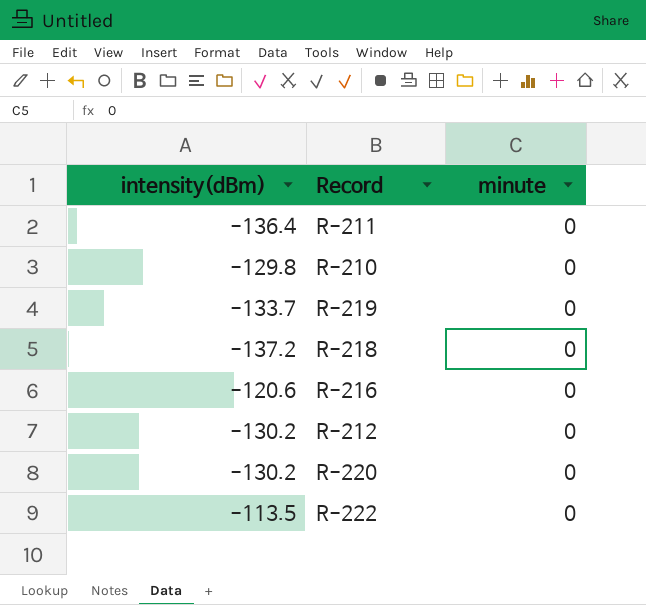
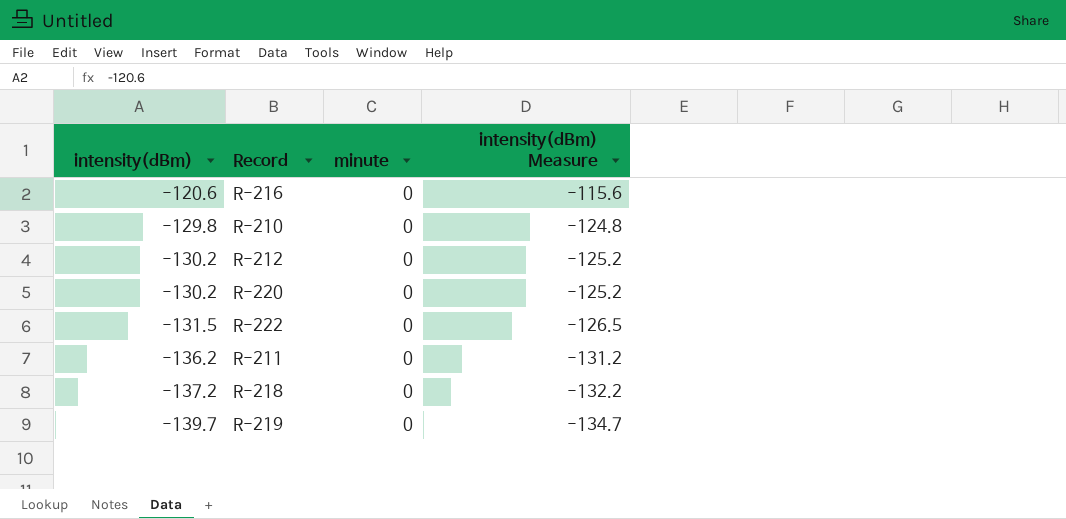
row order: none -> intensity(dBm) descending
column intensity(dBm) Measure | formula: none -> [intensity(dBm)] + 5
R-222 | intensity(dBm): -113.5 -> -131.5
R-211 | intensity(dBm): -136.4 -> -136.2
R-219 | intensity(dBm): -133.7 -> -139.7

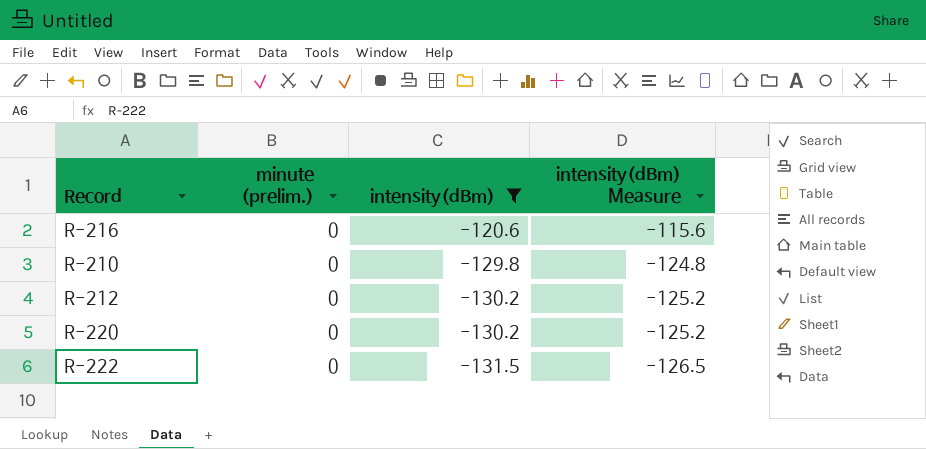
filter: none -> intensity(dBm) >= -131.5
column name: minute -> minute (prelim.)
column intensity(dBm) | position: 1 -> 3

